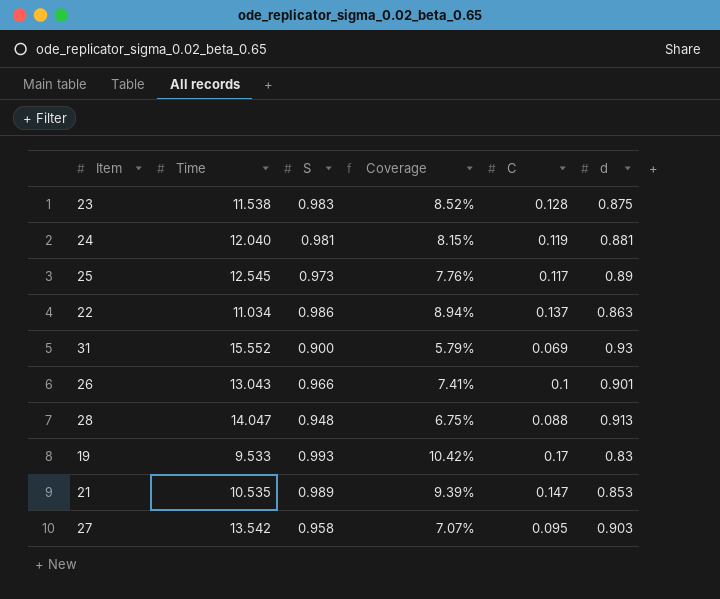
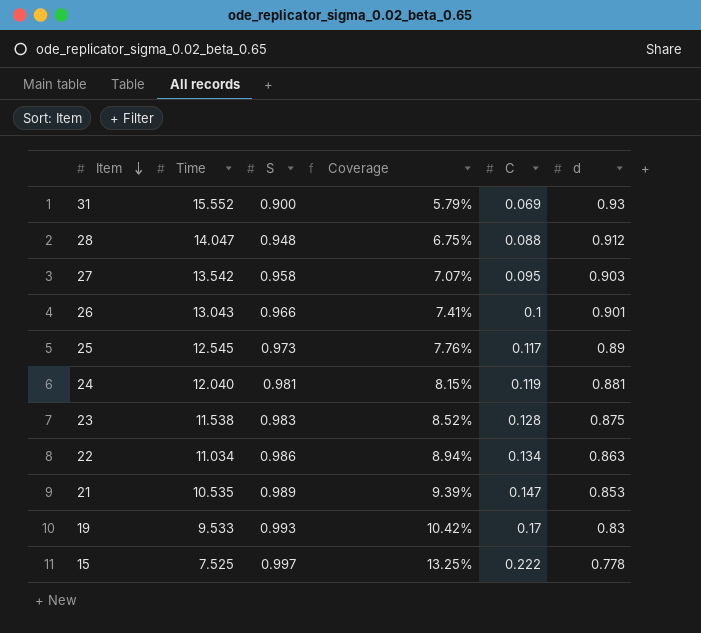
row order: none -> Item descending
28 | d: 0.913 -> 0.912
22 | C: 0.137 -> 0.134
row 15: none -> 7.525 | 0.997 | 13.25% | 0.222 | 0.778

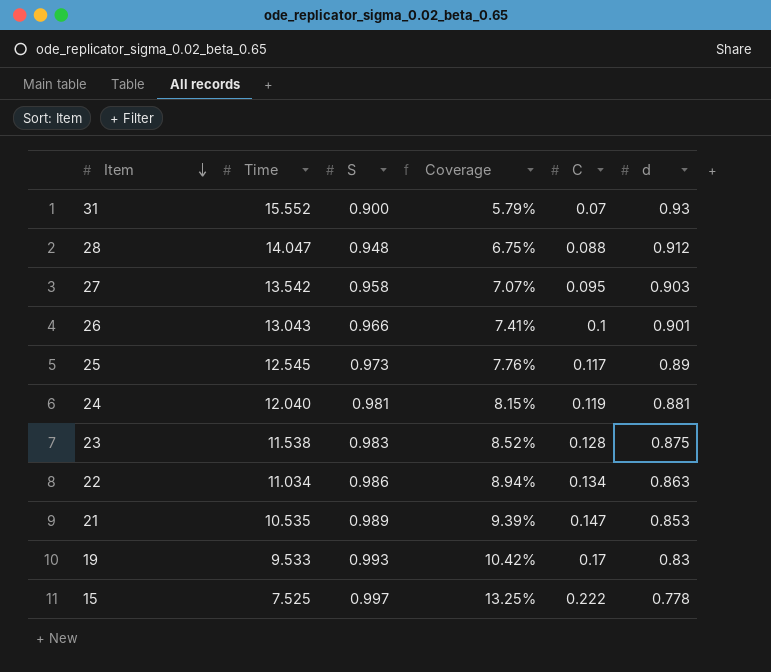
31 | C: 0.069 -> 0.07

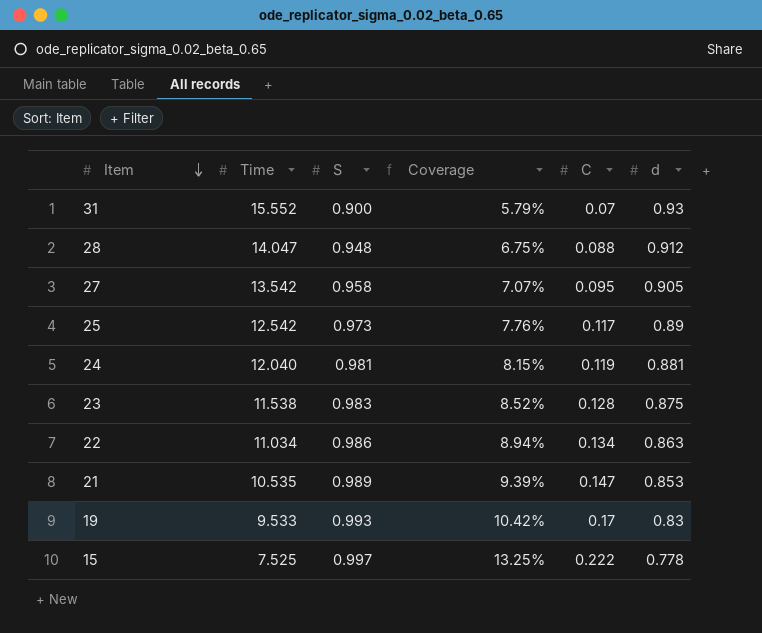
row 26: 13.043 | 0.966 | 7.41% | 0.1 | 0.901 -> none
27 | d: 0.903 -> 0.905
25 | Time: 12.545 -> 12.542

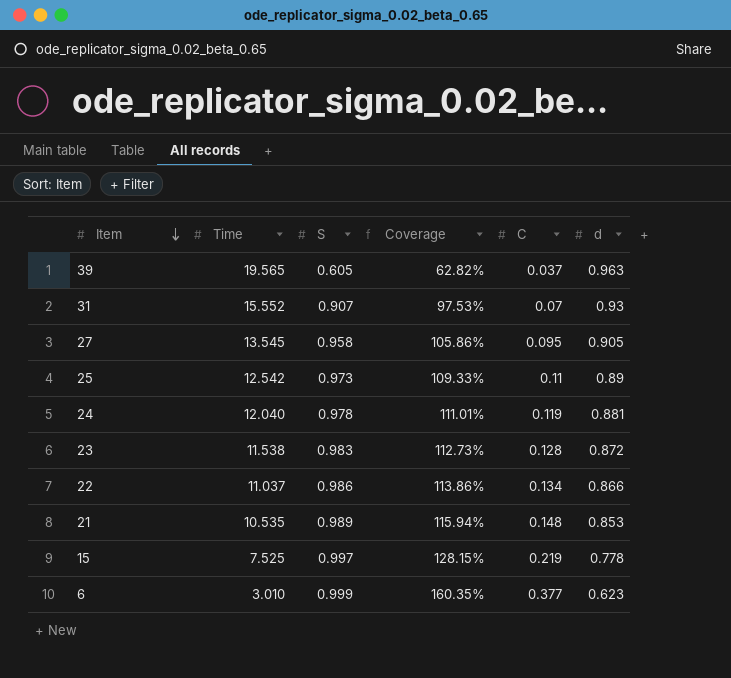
column Coverage | formula: [S] / [Time] -> [S] / [d]
row 28: 14.047 | 0.948 | 6.75% | 0.088 | 0.912 -> none
row 19: 9.533 | 0.993 | 10.42% | 0.17 | 0.83 -> none
row 39: none -> 19.565 | 0.605 | 62.82% | 0.037 | 0.963
31 | S: 0.900 -> 0.907
27 | Time: 13.542 -> 13.545
25 | C: 0.117 -> 0.11
24 | S: 0.981 -> 0.978
23 | d: 0.875 -> 0.872
22 | Time: 11.034 -> 11.037
22 | d: 0.863 -> 0.866
21 | C: 0.147 -> 0.148
15 | C: 0.222 -> 0.219
row 6: none -> 3.010 | 0.999 | 160.35% | 0.377 | 0.623

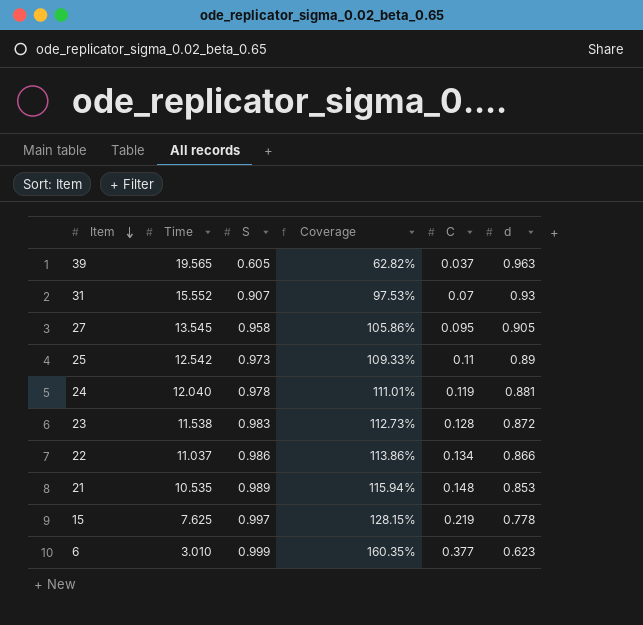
15 | Time: 7.525 -> 7.625

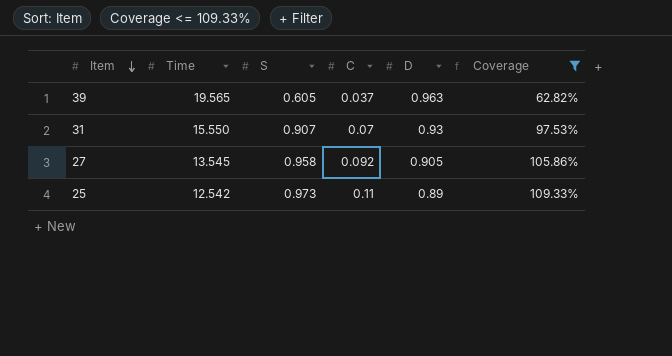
filter: none -> Coverage <= 109.33%
column name: d -> D
column Coverage | position: 4 -> 6
31 | Time: 15.552 -> 15.550
27 | C: 0.095 -> 0.092

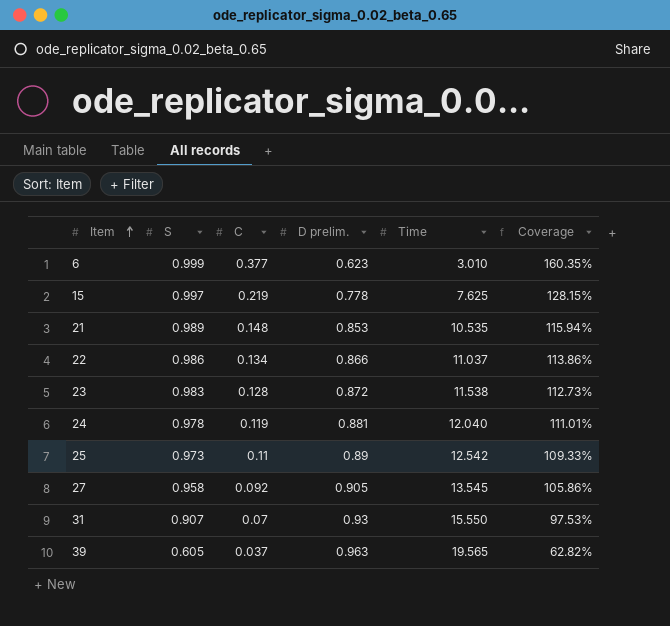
filter: Coverage <= 109.33% -> none
row order: Item descending -> Item ascending
column name: D -> D prelim.
column Time | position: 2 -> 5

